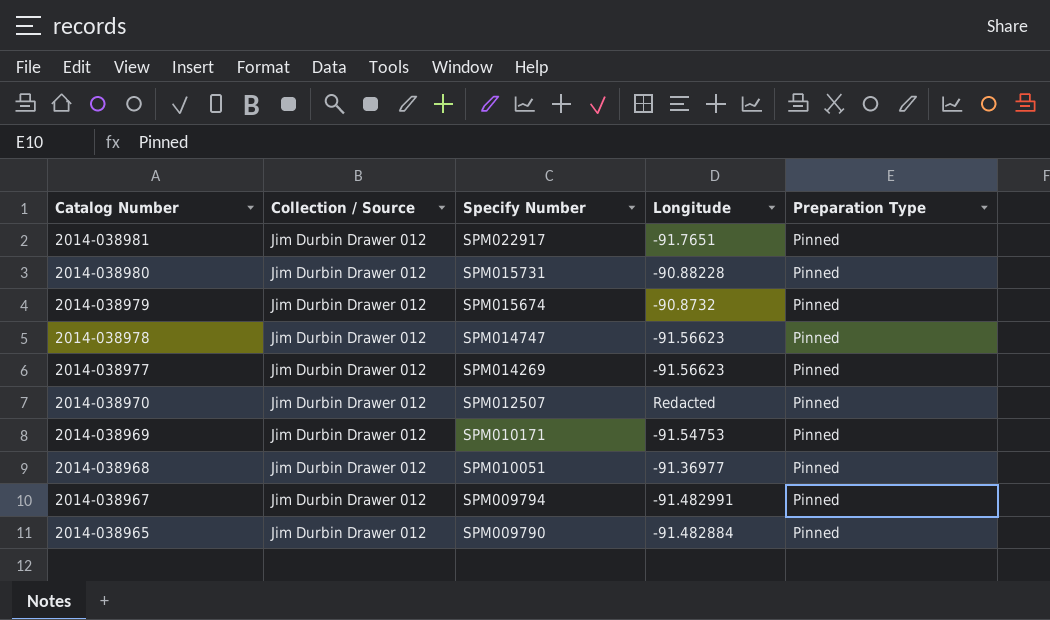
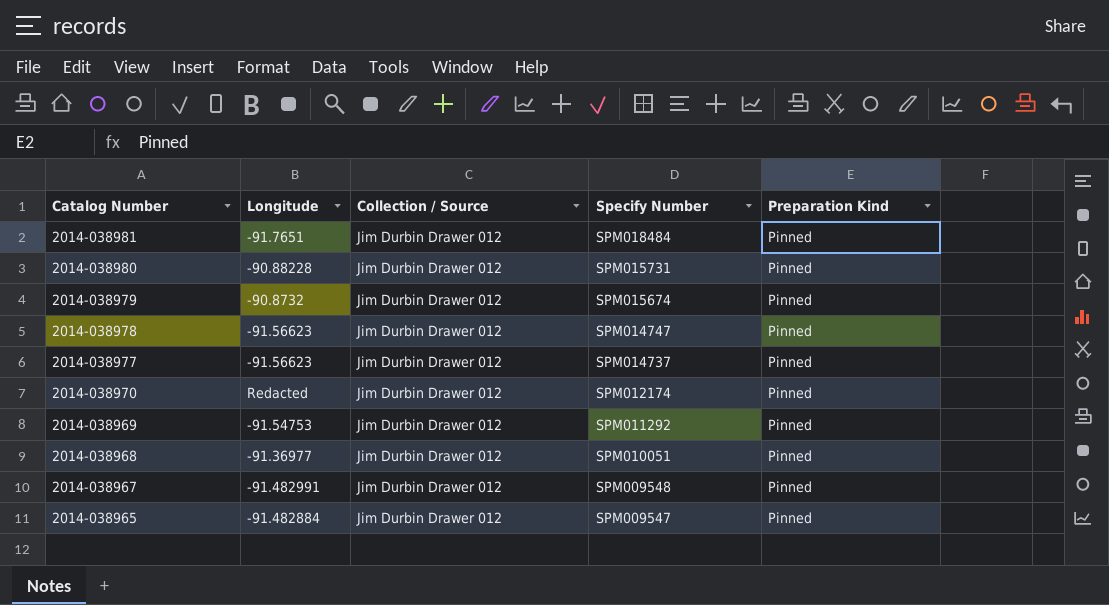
column Longitude | position: 4 -> 2
column name: Preparation Type -> Preparation Kind
2014-038981 | Specify Number: SPM022917 -> SPM018484
2014-038977 | Specify Number: SPM014269 -> SPM014737
2014-038970 | Specify Number: SPM012507 -> SPM012174
2014-038969 | Specify Number: SPM010171 -> SPM011292
2014-038967 | Specify Number: SPM009794 -> SPM009548
2014-038965 | Specify Number: SPM009790 -> SPM009547

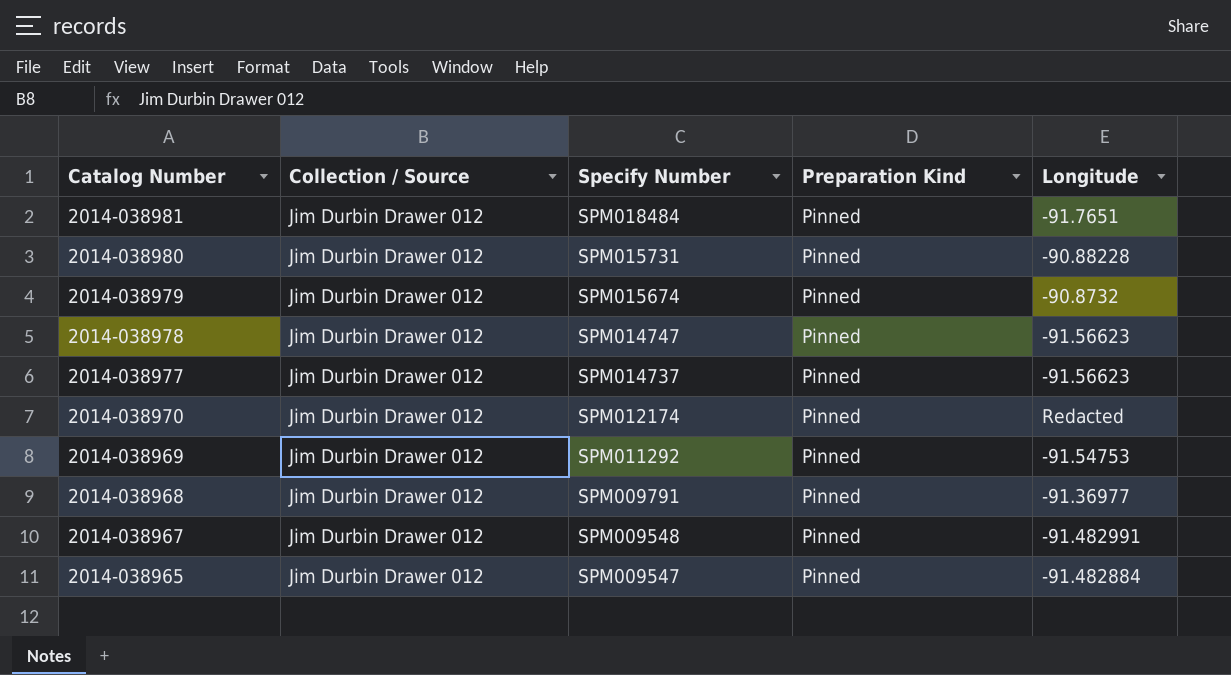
column Longitude | position: 2 -> 5
2014-038968 | Specify Number: SPM010051 -> SPM009791

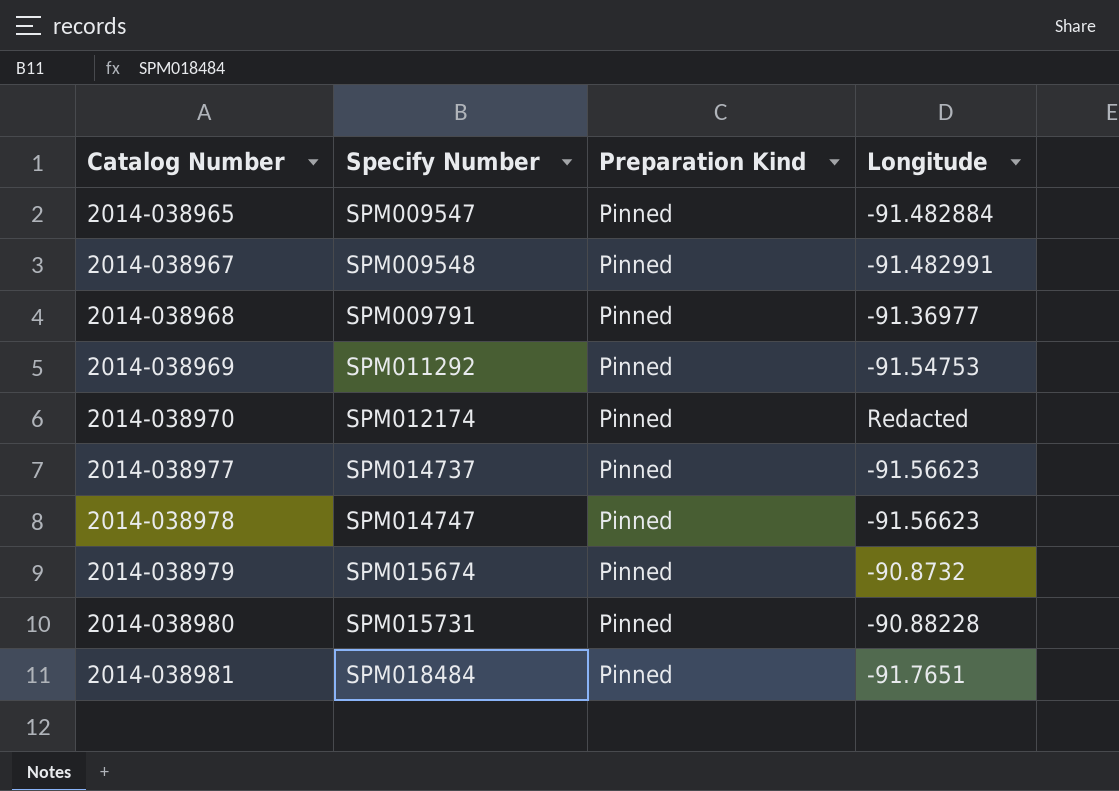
row order: Catalog Number descending -> Catalog Number ascending
column Collection / Source | position: 2 -> none

